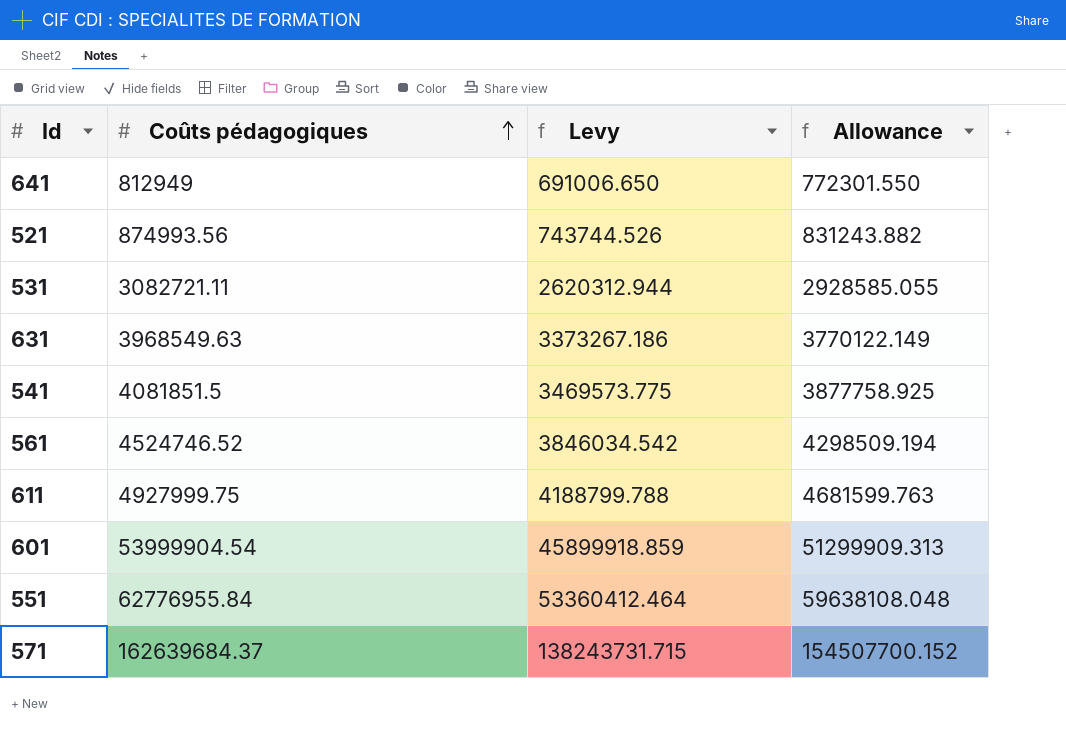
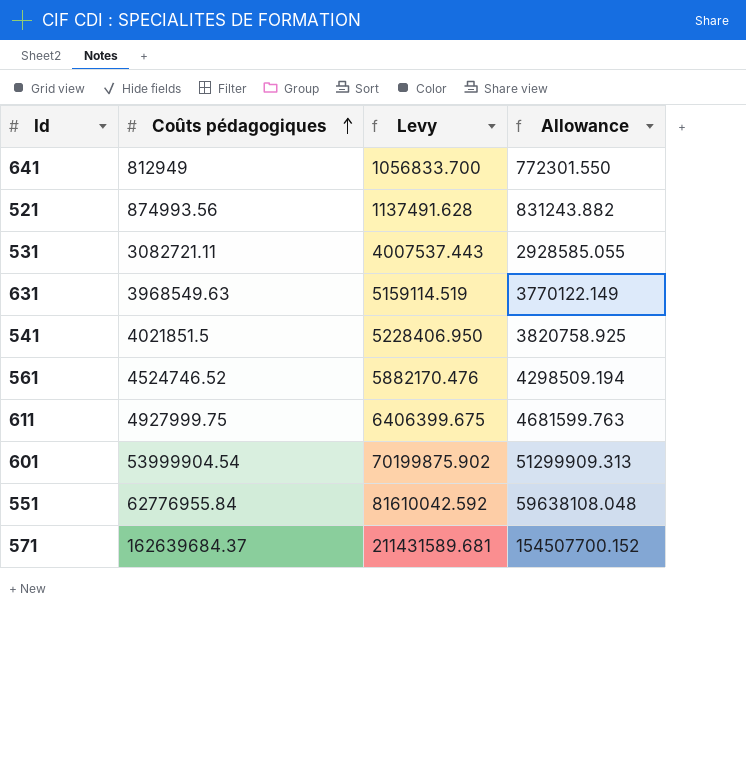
column Levy | formula: [Coûts pédagogiques] * 0.85 -> [Coûts pédagogiques] * 1.3
541 | Coûts pédagogiques: 4081851.5 -> 4021851.5
541 | Allowance: 3877758.925 -> 3820758.925

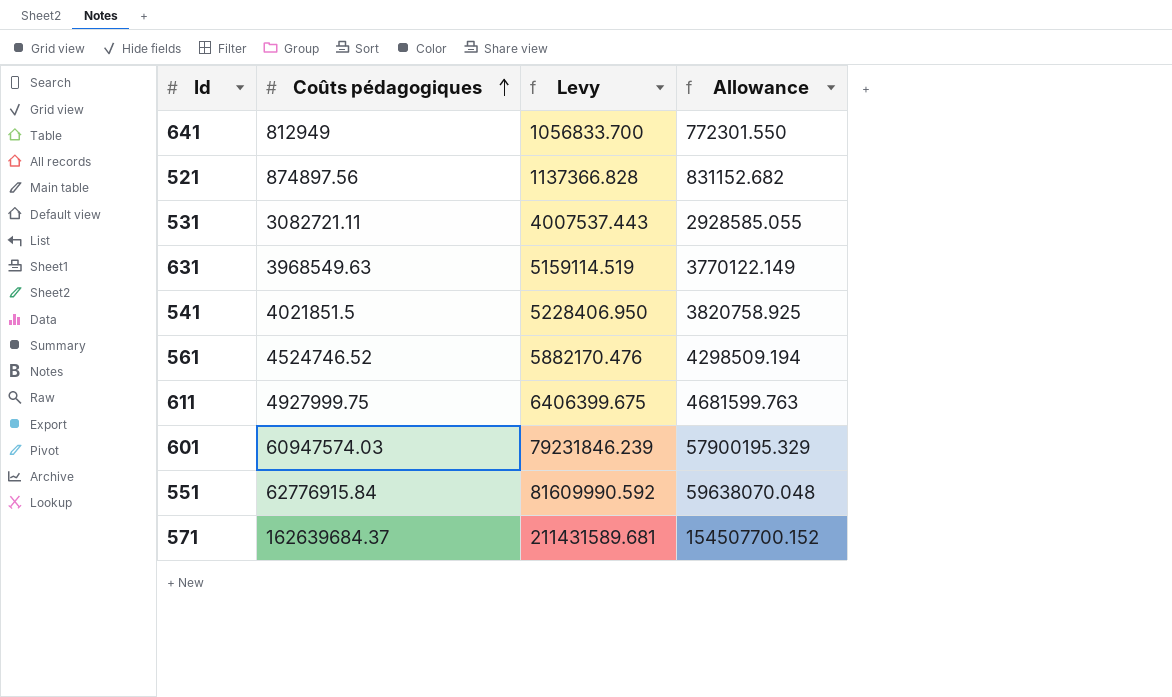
521 | Coûts pédagogiques: 874993.56 -> 874897.56
521 | Levy: 1137491.628 -> 1137366.828
521 | Allowance: 831243.882 -> 831152.682
601 | Coûts pédagogiques: 53999904.54 -> 60947574.03
601 | Levy: 70199875.902 -> 79231846.239
601 | Allowance: 51299909.313 -> 57900195.329
551 | Coûts pédagogiques: 62776955.84 -> 62776915.84
551 | Levy: 81610042.592 -> 81609990.592
551 | Allowance: 59638108.048 -> 59638070.048

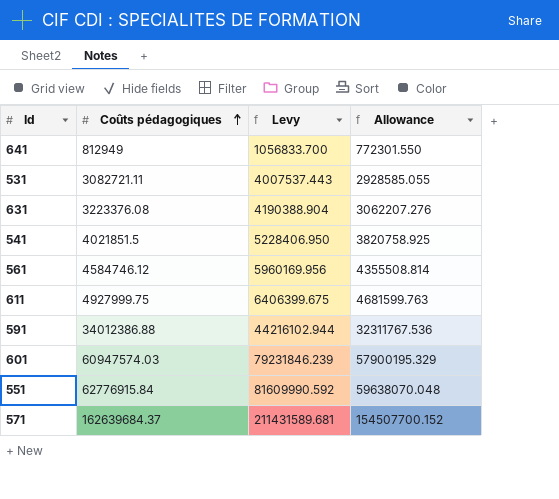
row 521: 874897.56 | 1137366.828 | 831152.682 -> none
631 | Coûts pédagogiques: 3968549.63 -> 3223376.08
631 | Levy: 5159114.519 -> 4190388.904
631 | Allowance: 3770122.149 -> 3062207.276
561 | Coûts pédagogiques: 4524746.52 -> 4584746.12
561 | Levy: 5882170.476 -> 5960169.956
561 | Allowance: 4298509.194 -> 4355508.814
row 591: none -> 34012386.88 | 44216102.944 | 32311767.536

